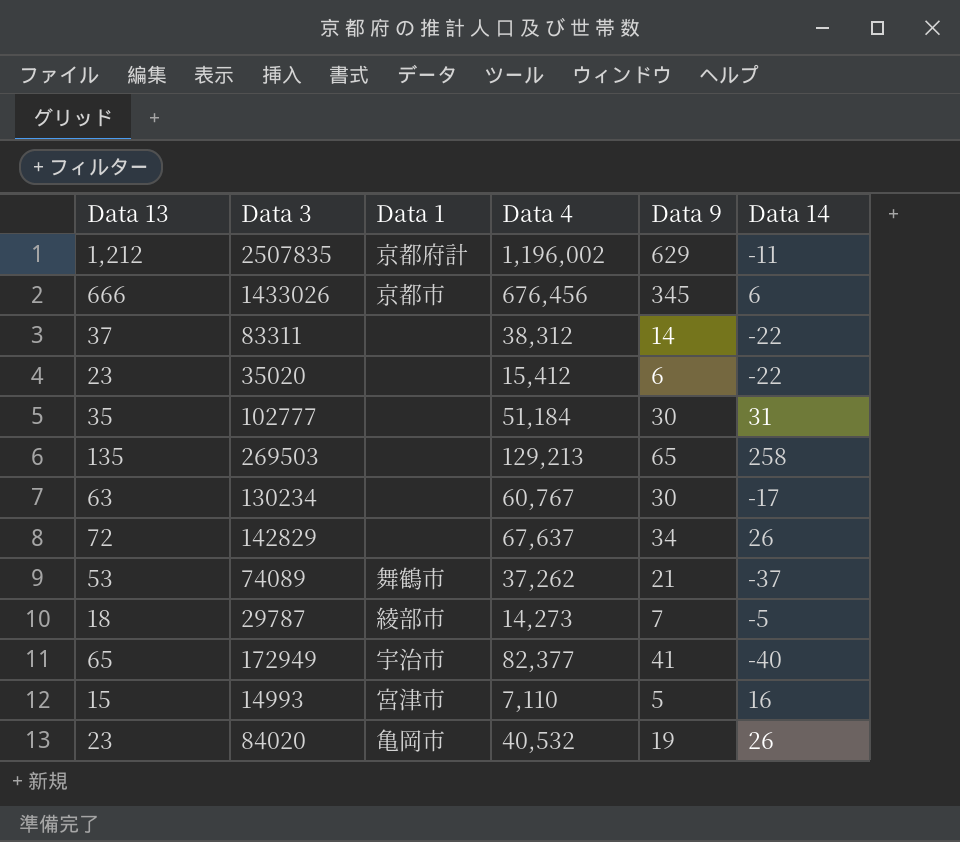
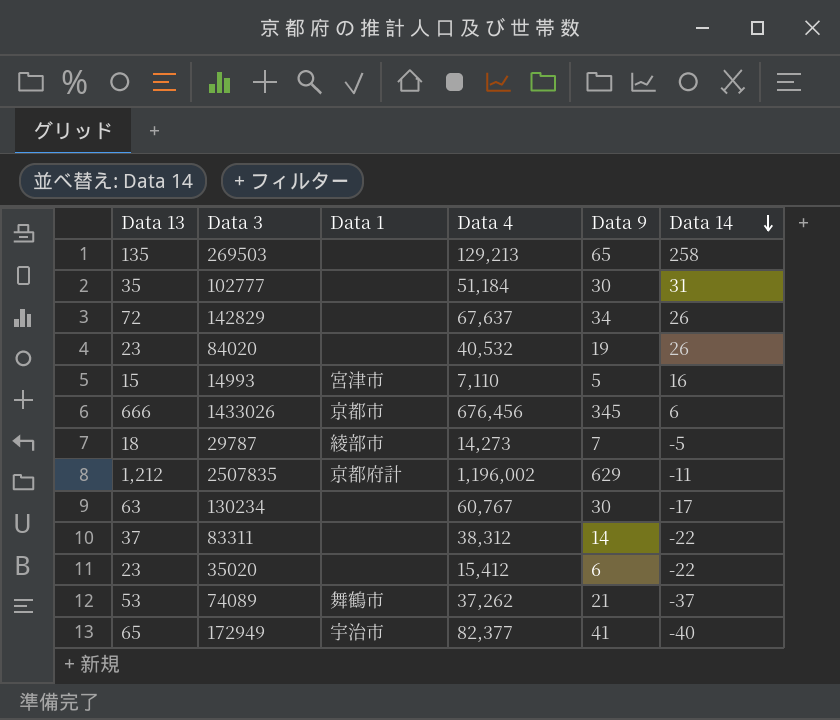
row order: none -> Data 14 descending
84020 | Data 1: 亀岡市 -> none

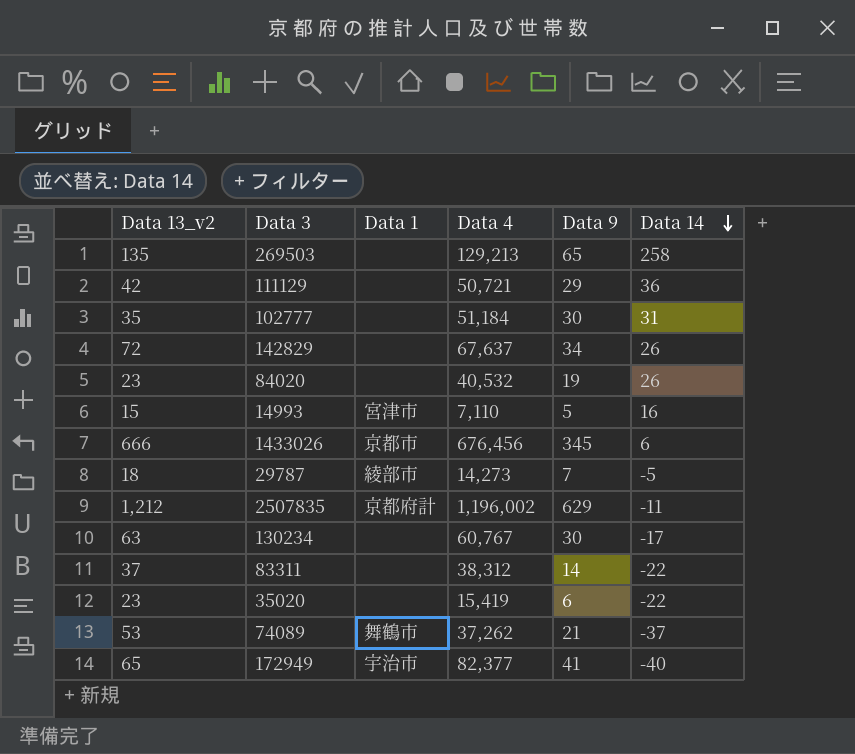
column name: Data 13 -> Data 13_v2
row 111129: none -> 42 | none | 50,721 | 29 | 36
35020 | Data 4: 15,412 -> 15,419

